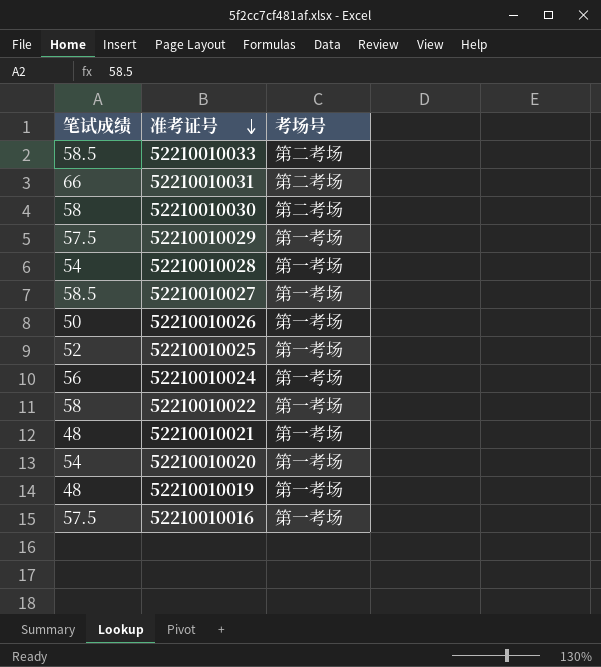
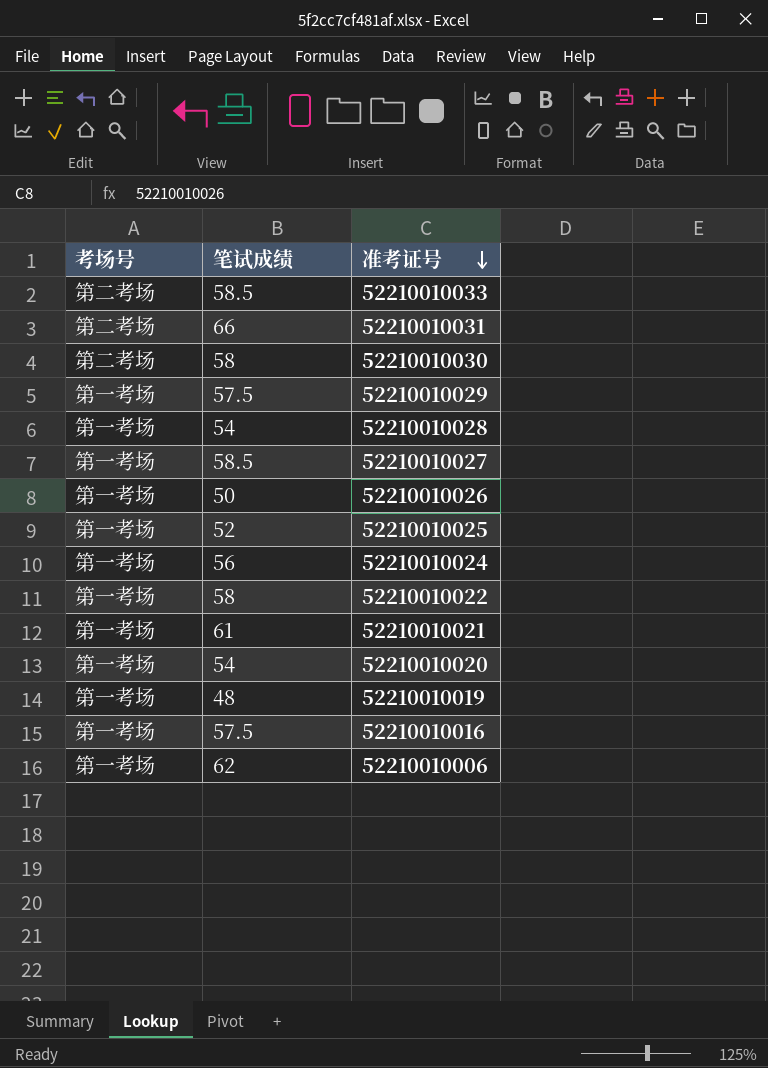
column 考场号 | position: 3 -> 1
52210010021 | 笔试成绩: 48 -> 61
row 52210010006: none -> 第一考场 | 62

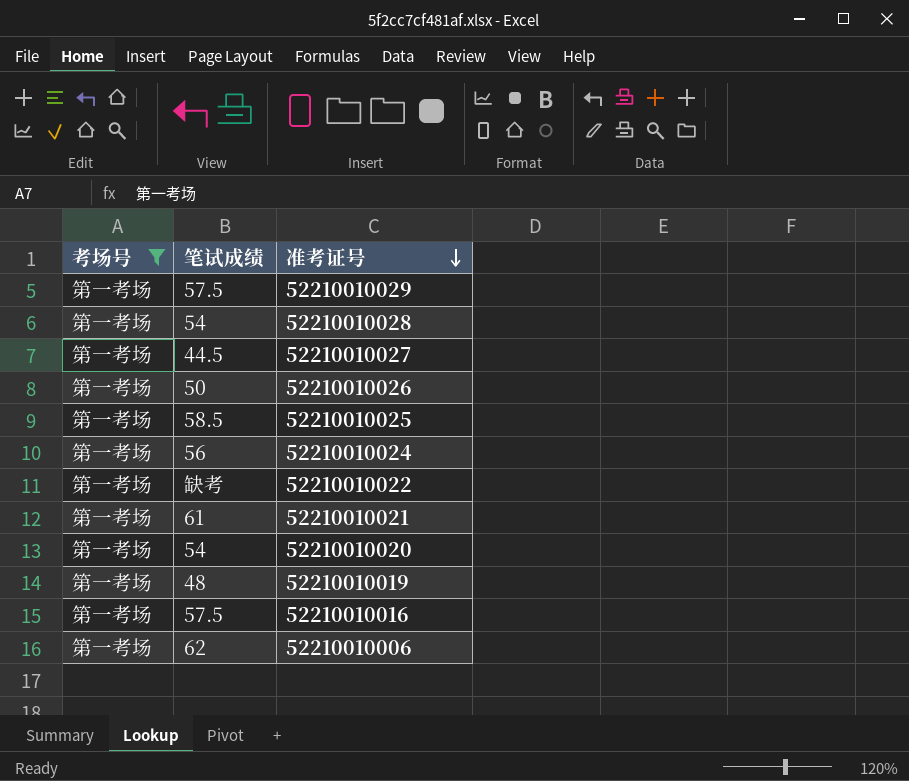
filter: none -> 考场号 = 第一考场
52210010027 | 笔试成绩: 58.5 -> 44.5
52210010025 | 笔试成绩: 52 -> 58.5
52210010022 | 笔试成绩: 58 -> 缺考

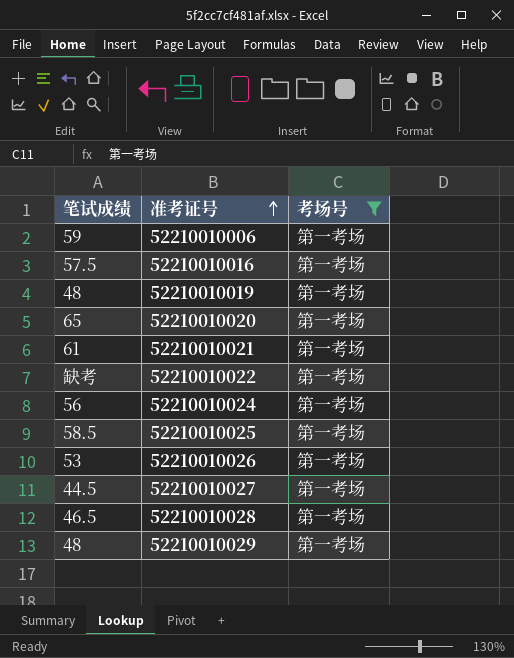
row order: 准考证号 descending -> 准考证号 ascending
column 考场号 | position: 1 -> 3
52210010006 | 笔试成绩: 62 -> 59
52210010020 | 笔试成绩: 54 -> 65
52210010026 | 笔试成绩: 50 -> 53
52210010028 | 笔试成绩: 54 -> 46.5
52210010029 | 笔试成绩: 57.5 -> 48

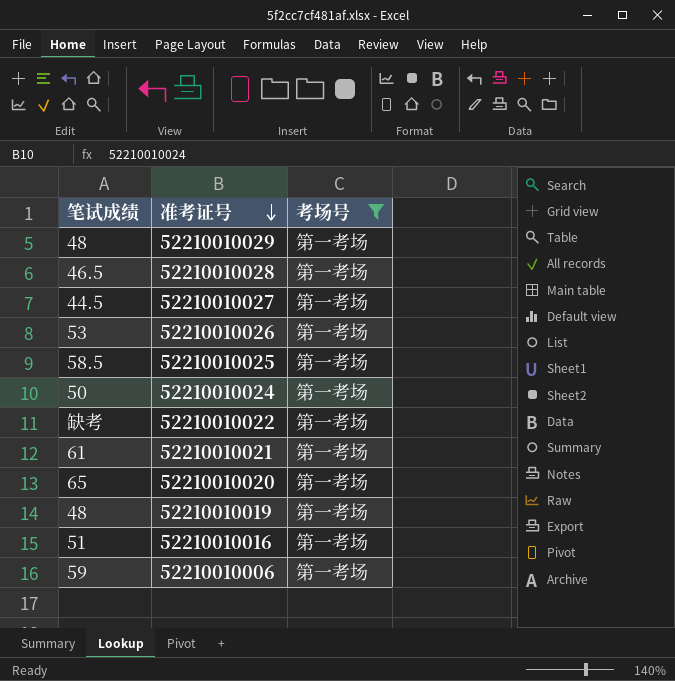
row order: 准考证号 ascending -> 准考证号 descending
52210010024 | 笔试成绩: 56 -> 50
52210010016 | 笔试成绩: 57.5 -> 51

